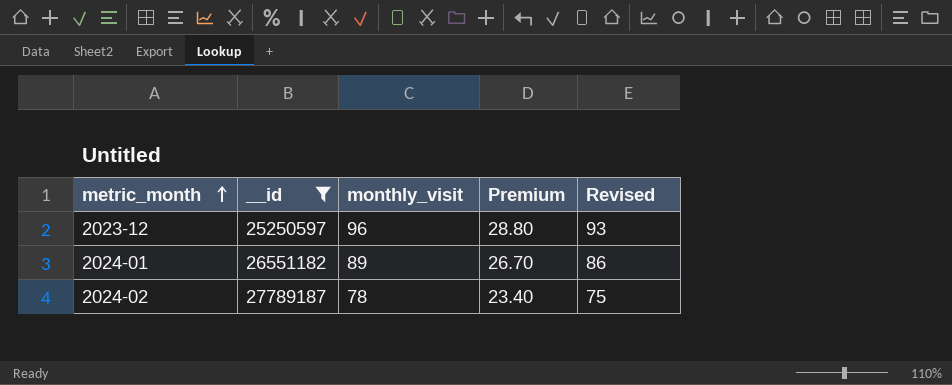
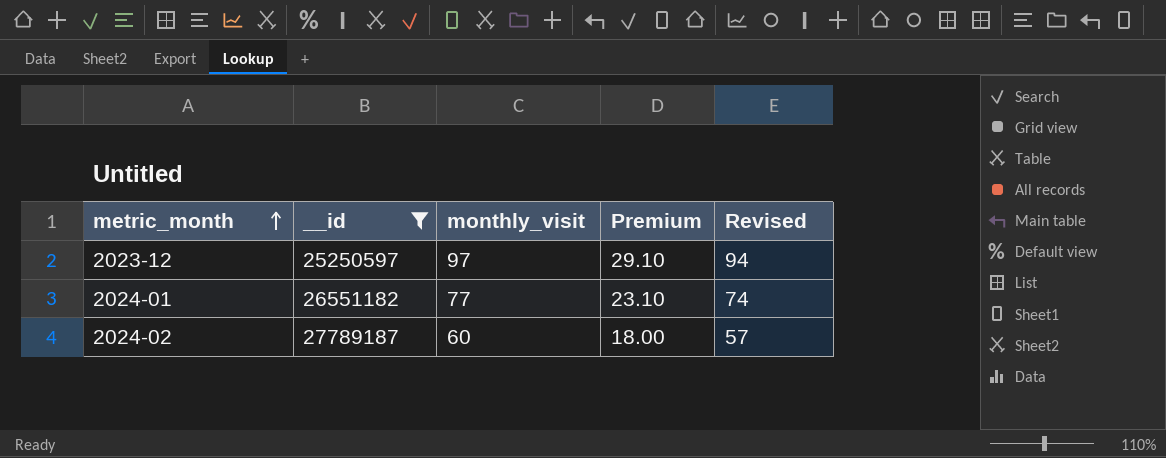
2023-12 | monthly_visit: 96 -> 97
2023-12 | Premium: 28.80 -> 29.10
2023-12 | Revised: 93 -> 94
2024-01 | monthly_visit: 89 -> 77
2024-01 | Premium: 26.70 -> 23.10
2024-01 | Revised: 86 -> 74
2024-02 | monthly_visit: 78 -> 60
2024-02 | Premium: 23.40 -> 18.00
2024-02 | Revised: 75 -> 57

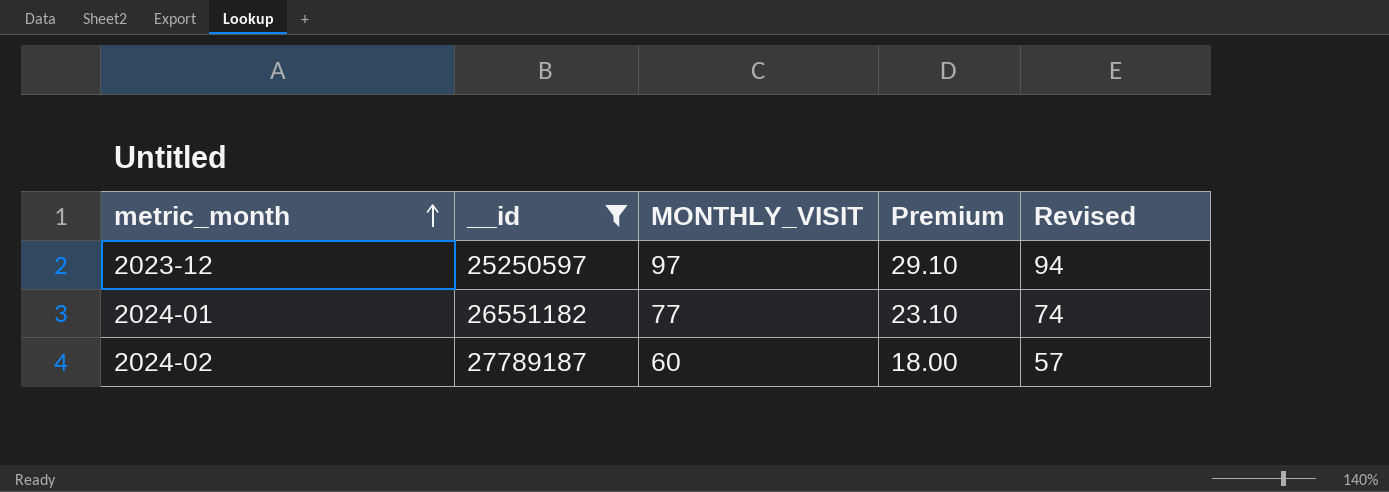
column name: monthly_visit -> MONTHLY_VISIT

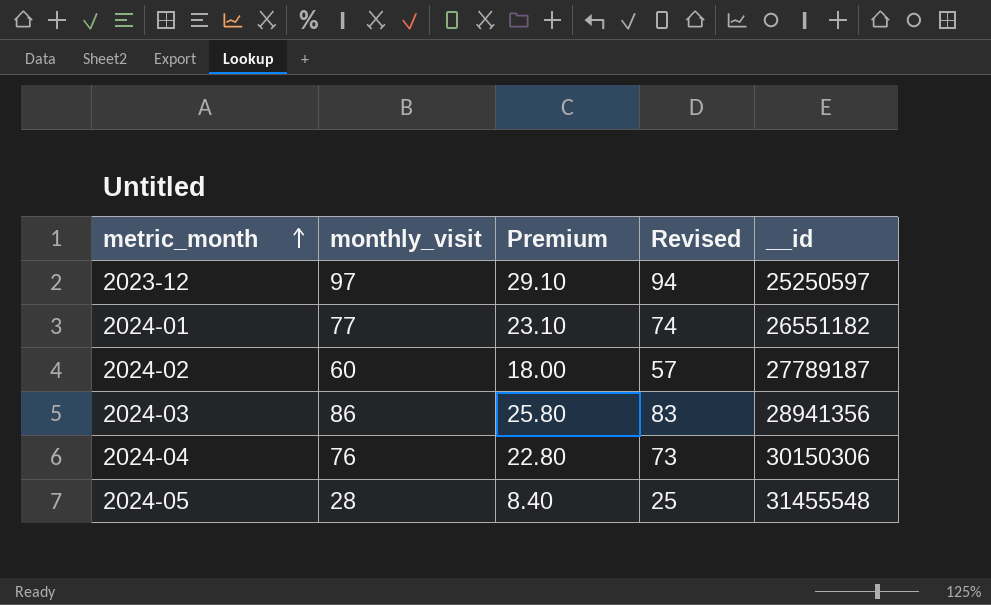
filter: __id <= 27789187 -> none
column name: MONTHLY_VISIT -> monthly_visit
column __id | position: 2 -> 5

